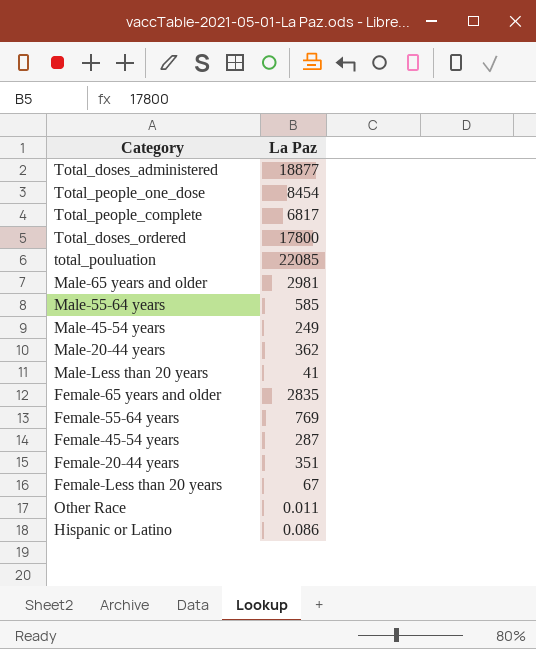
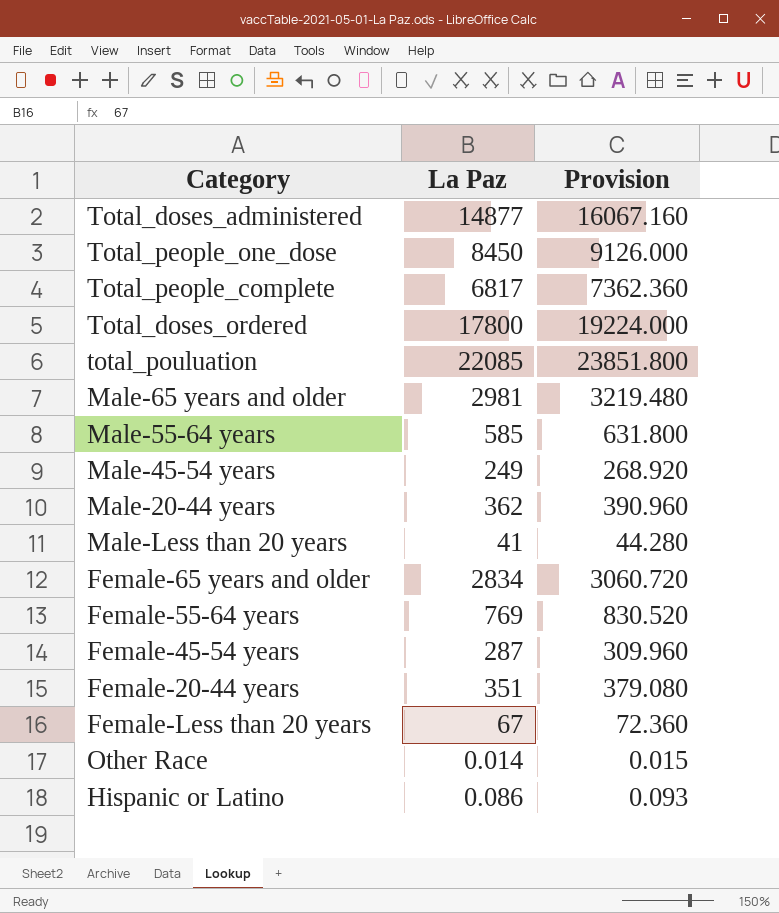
column Provision | formula: none -> [La Paz] * 1.08
Total_doses_administered | La Paz: 18877 -> 14877
Total_people_one_dose | La Paz: 8454 -> 8450
Female-65 years and older | La Paz: 2835 -> 2834
Other Race | La Paz: 0.011 -> 0.014

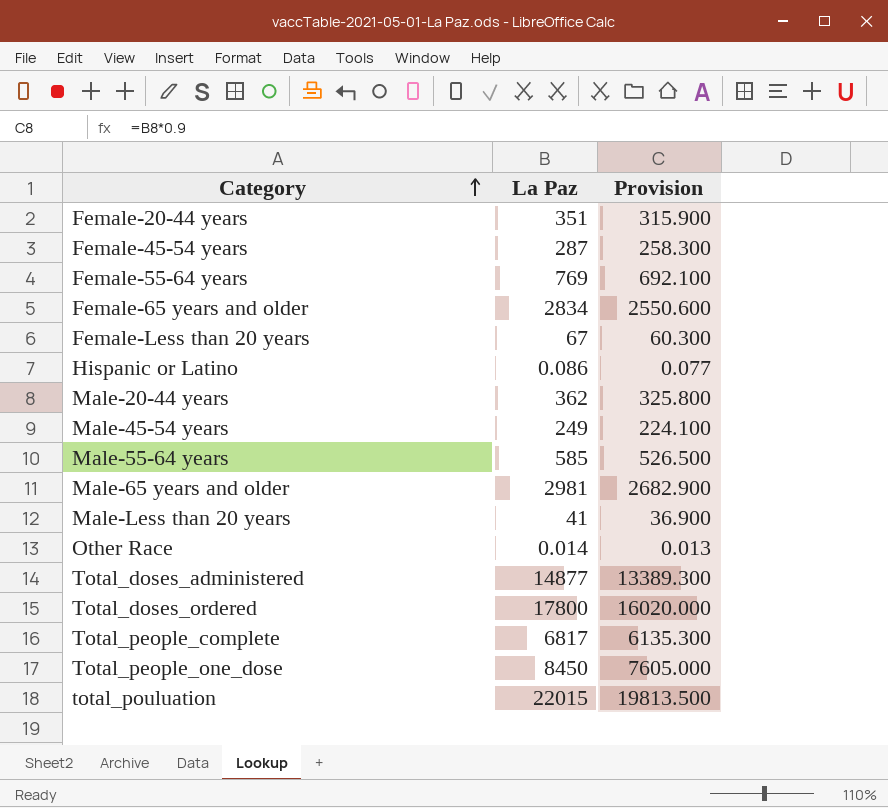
row order: none -> Category ascending
column Provision | formula: [La Paz] * 1.08 -> [La Paz] * 0.9
total_pouluation | La Paz: 22085 -> 22015

